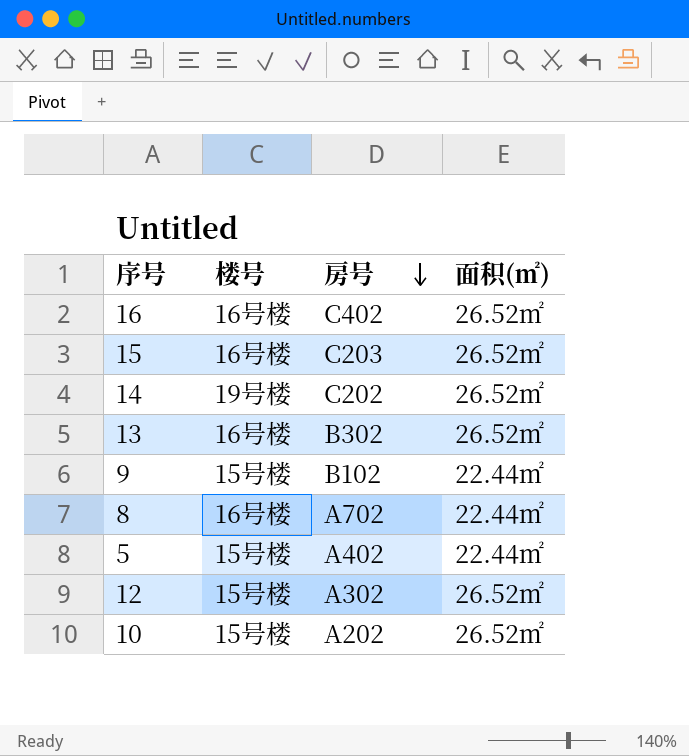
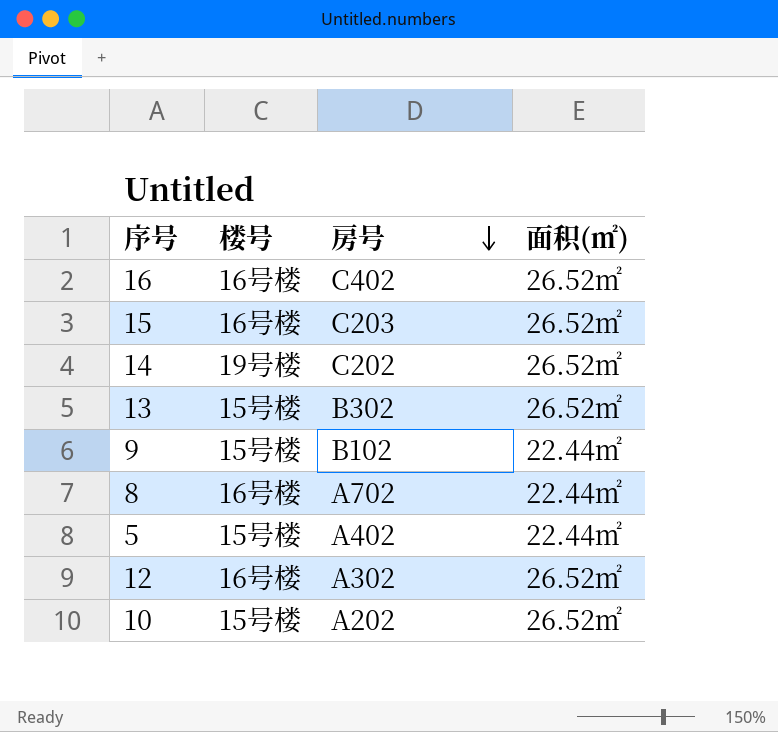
13 | 楼号: 16号楼 -> 15号楼
12 | 楼号: 15号楼 -> 16号楼

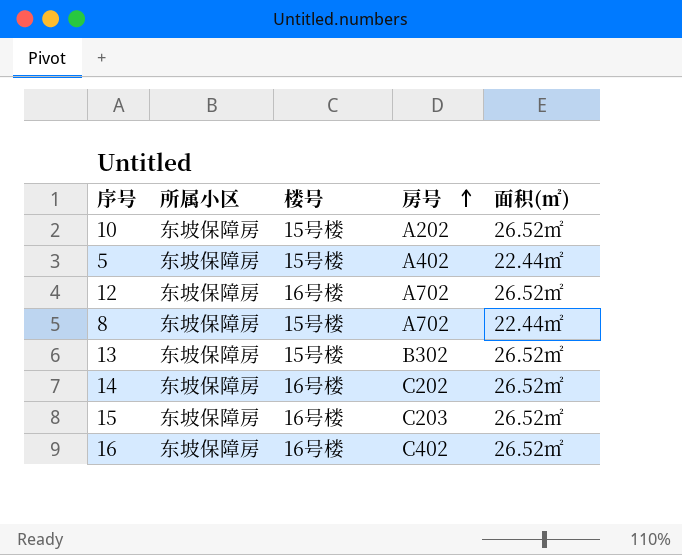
row order: 房号 descending -> 房号 ascending
column 所属小区 | position: none -> 2
row 9: 15号楼 | B102 | 22.44㎡ -> none
12 | 房号: A302 -> A702
8 | 楼号: 16号楼 -> 15号楼
14 | 楼号: 19号楼 -> 16号楼

